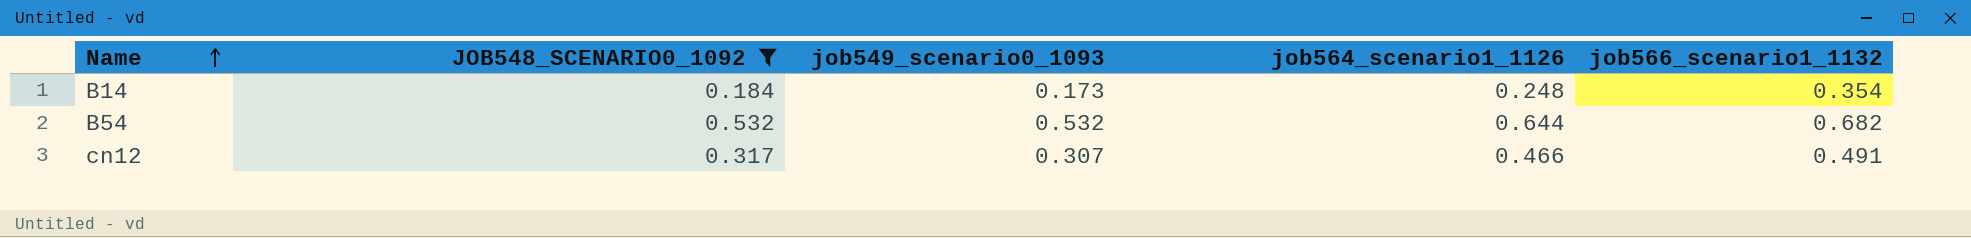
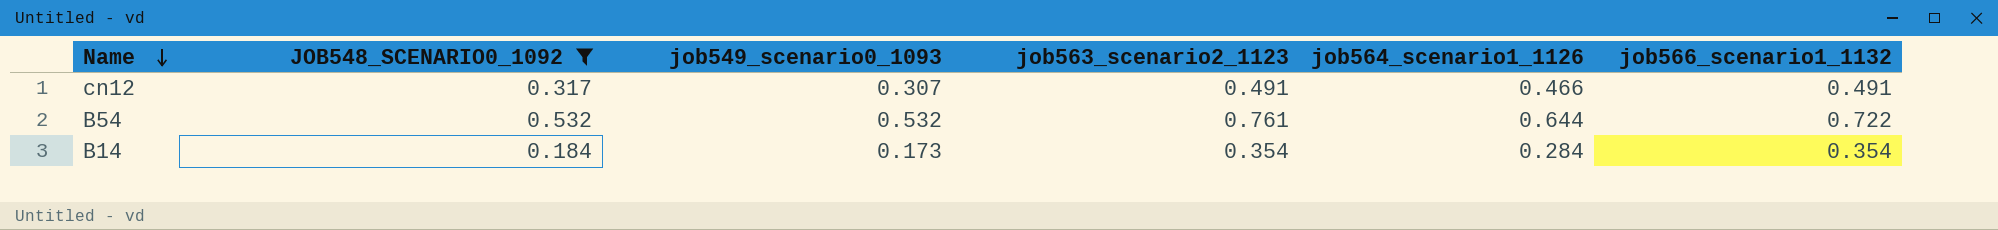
row order: Name ascending -> Name descending
column job563_scenario2_1123 | position: none -> 4
B54 | job566_scenario1_1132: 0.682 -> 0.722
B14 | job564_scenario1_1126: 0.248 -> 0.284

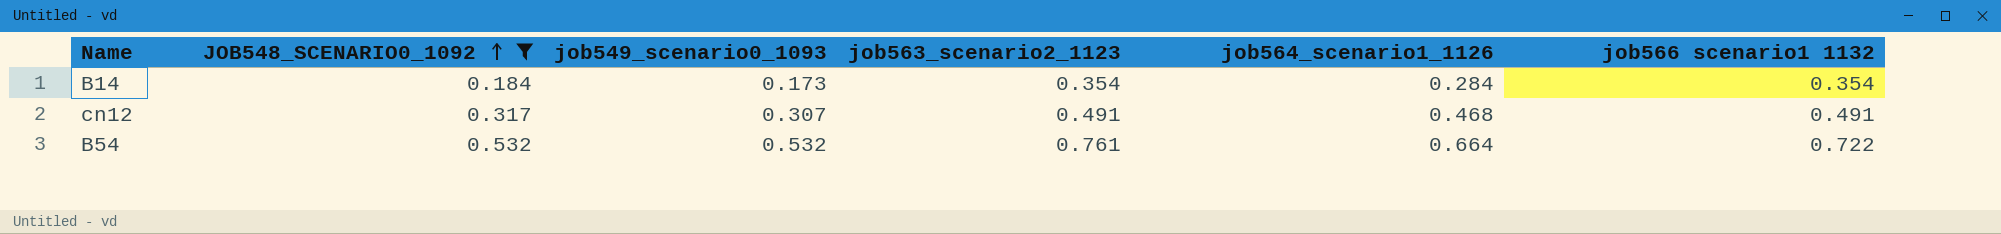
row order: Name descending -> JOB548_SCENARIO0_1092 ascending
column name: job566_scenario1_1132 -> job566 scenario1 1132
cn12 | job564_scenario1_1126: 0.466 -> 0.468
B54 | job564_scenario1_1126: 0.644 -> 0.664

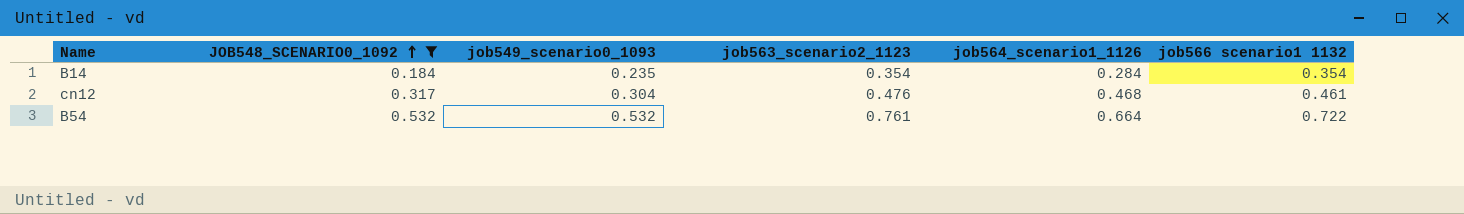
B14 | job549_scenario0_1093: 0.173 -> 0.235
cn12 | job549_scenario0_1093: 0.307 -> 0.304
cn12 | job563_scenario2_1123: 0.491 -> 0.476
cn12 | job566 scenario1 1132: 0.491 -> 0.461

